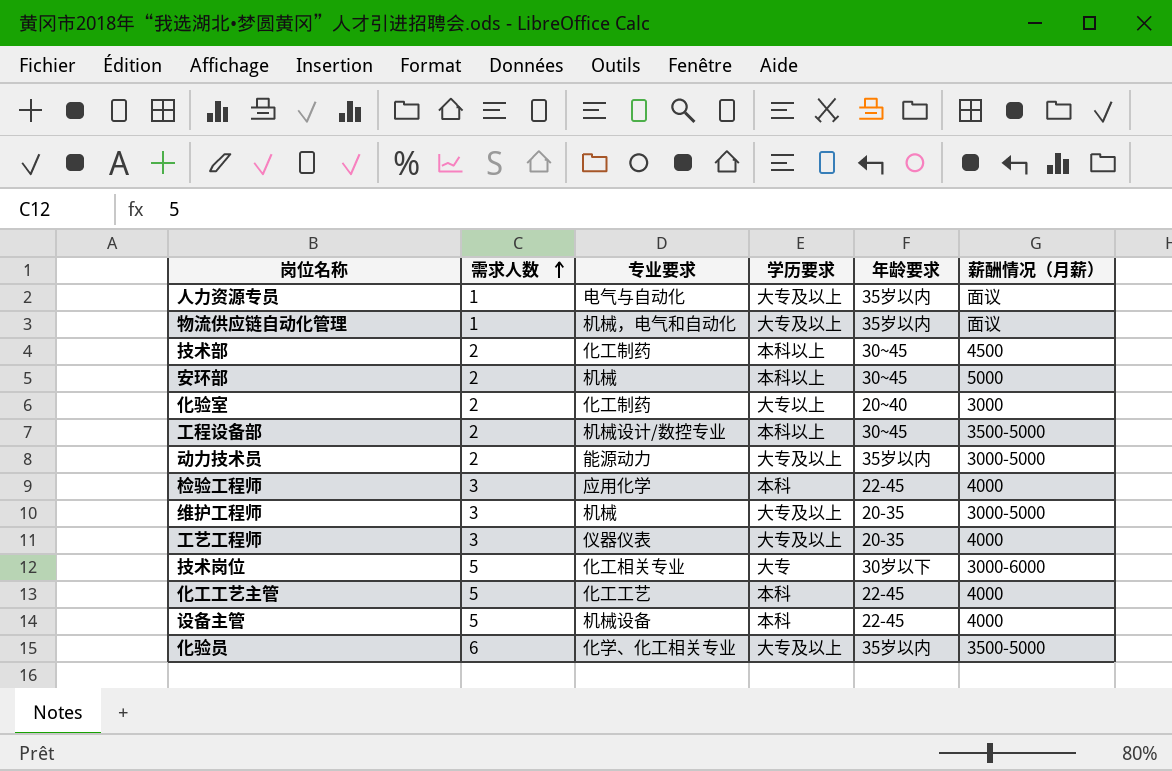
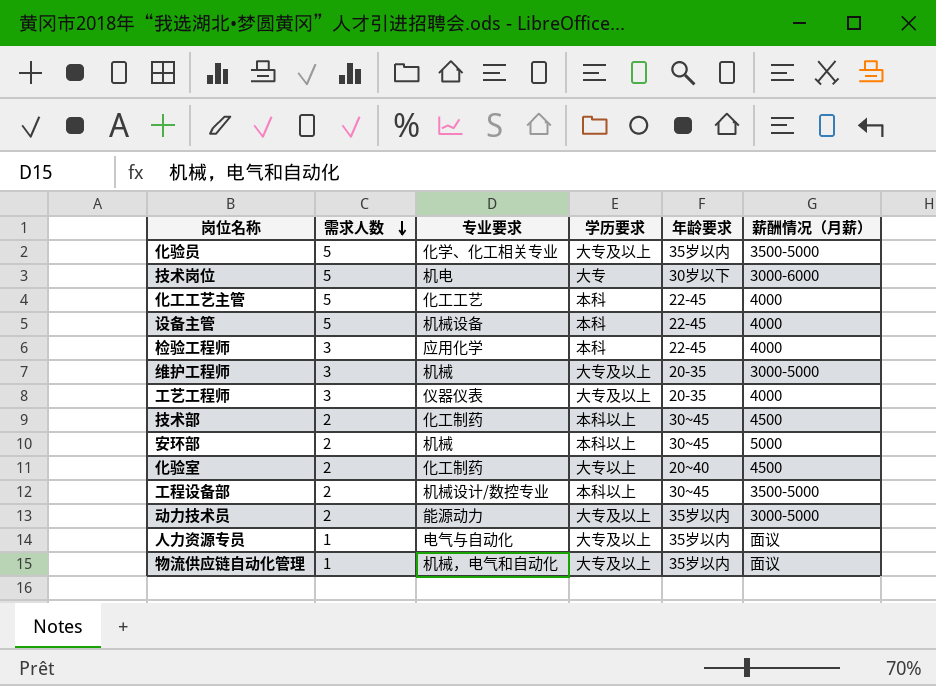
row order: 需求人数 ascending -> 需求人数 descending
化验员 | 需求人数: 6 -> 5
技术岗位 | 专业要求: 化工相关专业 -> 机电
化验室 | 薪酬情况（月薪）: 3000 -> 4500

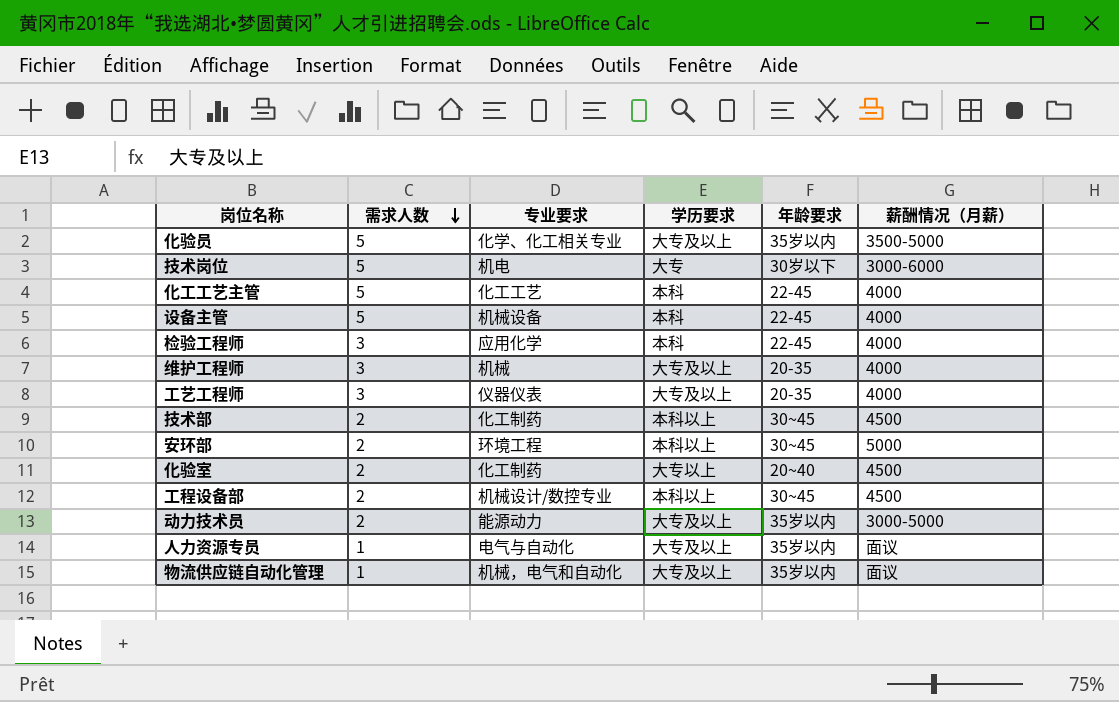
维护工程师 | 薪酬情况（月薪）: 3000-5000 -> 4000
安环部 | 专业要求: 机械 -> 环境工程
工程设备部 | 薪酬情况（月薪）: 3500-5000 -> 4500

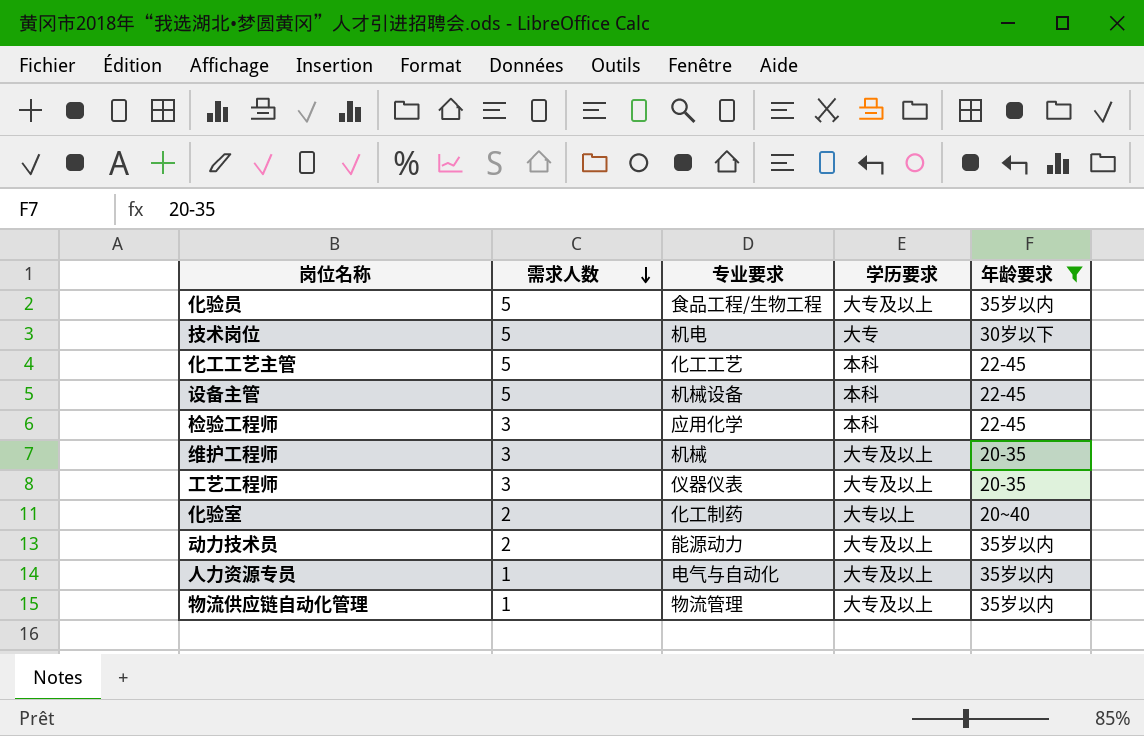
filter: none -> 年龄要求 != 30~45
column 薪酬情况（月薪） | position: 6 -> none
化验员 | 专业要求: 化学、化工相关专业 -> 食品工程/生物工程
物流供应链自动化管理 | 专业要求: 机械，电气和自动化 -> 物流管理

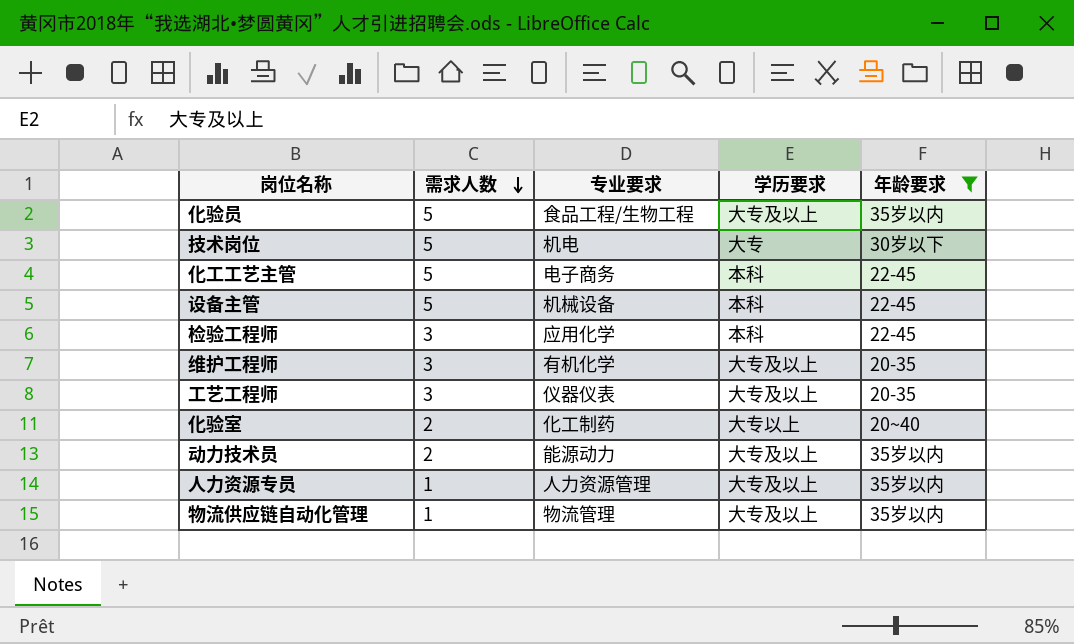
化工工艺主管 | 专业要求: 化工工艺 -> 电子商务
维护工程师 | 专业要求: 机械 -> 有机化学
人力资源专员 | 专业要求: 电气与自动化 -> 人力资源管理

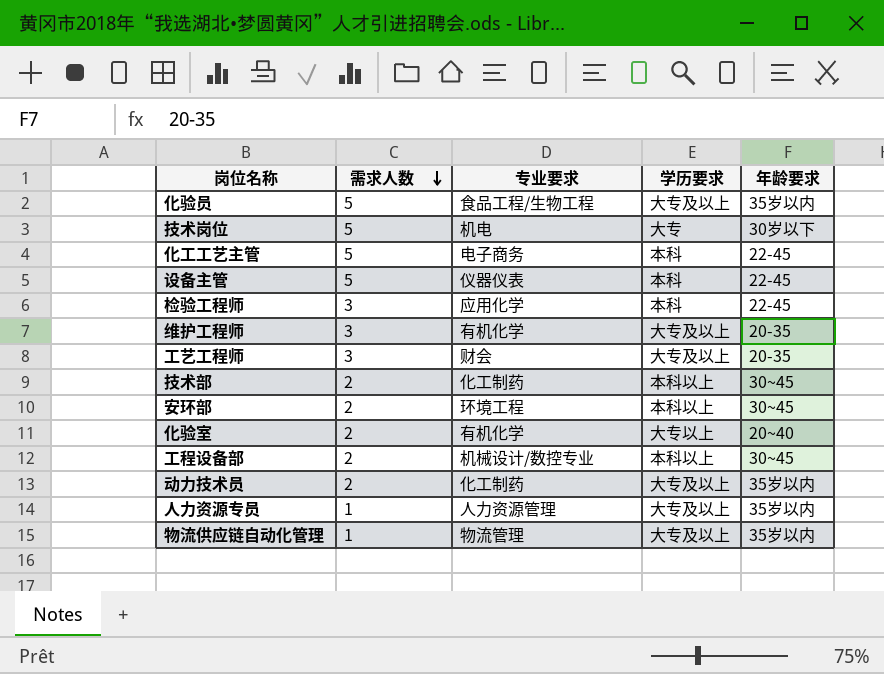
filter: 年龄要求 != 30~45 -> none
设备主管 | 专业要求: 机械设备 -> 仪器仪表
工艺工程师 | 专业要求: 仪器仪表 -> 财会
化验室 | 专业要求: 化工制药 -> 有机化学
动力技术员 | 专业要求: 能源动力 -> 化工制药

